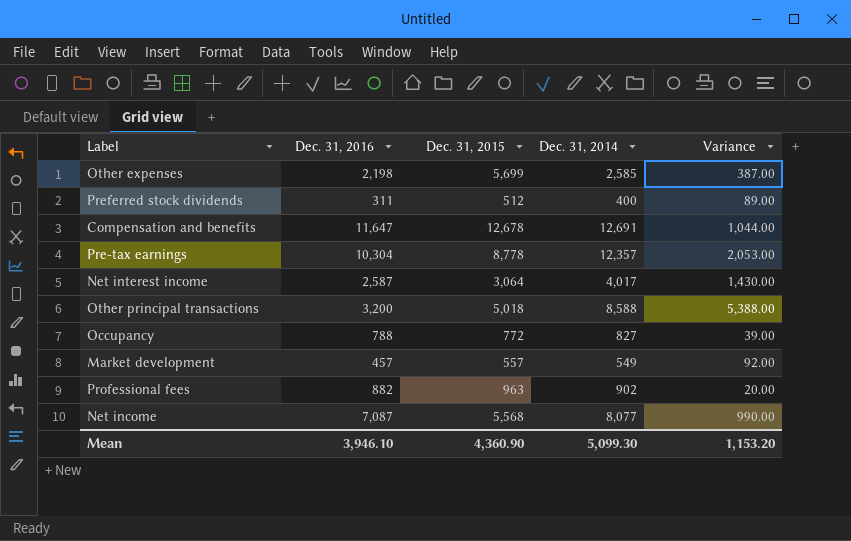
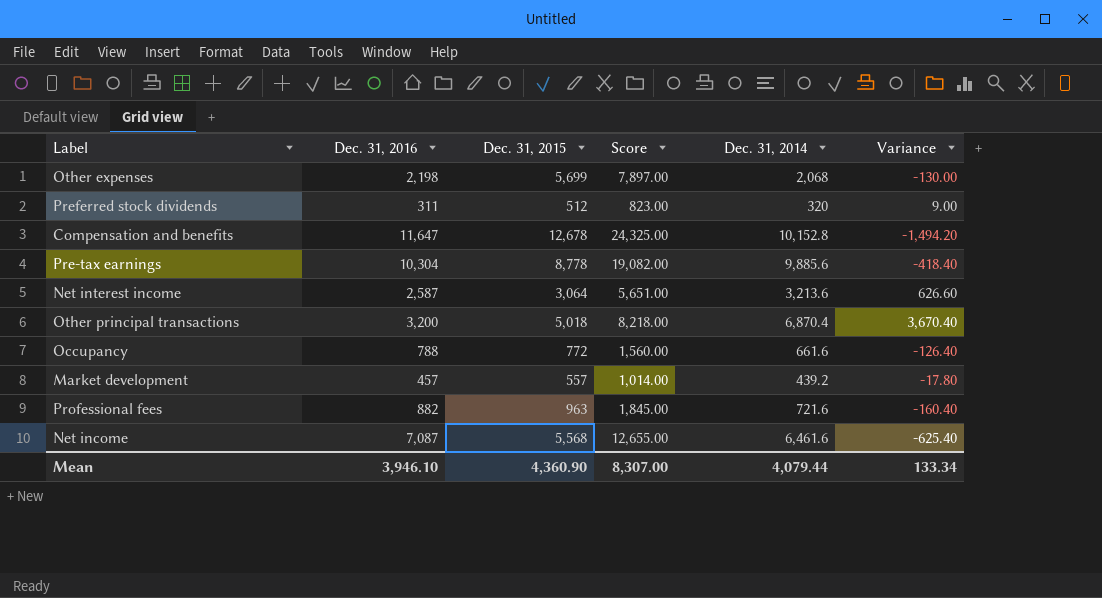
column Score | formula: none -> [Dec. 31, 2016] + [Dec. 31, 2015]
Other expenses | Dec. 31, 2014: 2,585 -> 2,068
Other expenses | Variance: 387.00 -> -130.00
Preferred stock dividends | Dec. 31, 2014: 400 -> 320
Preferred stock dividends | Variance: 89.00 -> 9.00
Compensation and benefits | Dec. 31, 2014: 12,691 -> 10,152.8
Compensation and benefits | Variance: 1,044.00 -> -1,494.20
Pre-tax earnings | Dec. 31, 2014: 12,357 -> 9,885.6
Pre-tax earnings | Variance: 2,053.00 -> -418.40
Net interest income | Dec. 31, 2014: 4,017 -> 3,213.6
Net interest income | Variance: 1,430.00 -> 626.60
Other principal transactions | Dec. 31, 2014: 8,588 -> 6,870.4
Other principal transactions | Variance: 5,388.00 -> 3,670.40
Occupancy | Dec. 31, 2014: 827 -> 661.6
Occupancy | Variance: 39.00 -> -126.40
Market development | Dec. 31, 2014: 549 -> 439.2
Market development | Variance: 92.00 -> -17.80
Professional fees | Dec. 31, 2014: 902 -> 721.6
Professional fees | Variance: 20.00 -> -160.40
Net income | Dec. 31, 2014: 8,077 -> 6,461.6
Net income | Variance: 990.00 -> -625.40
Mean | Dec. 31, 2014: 5,099.30 -> 4,079.44
Mean | Variance: 1,153.20 -> 133.34

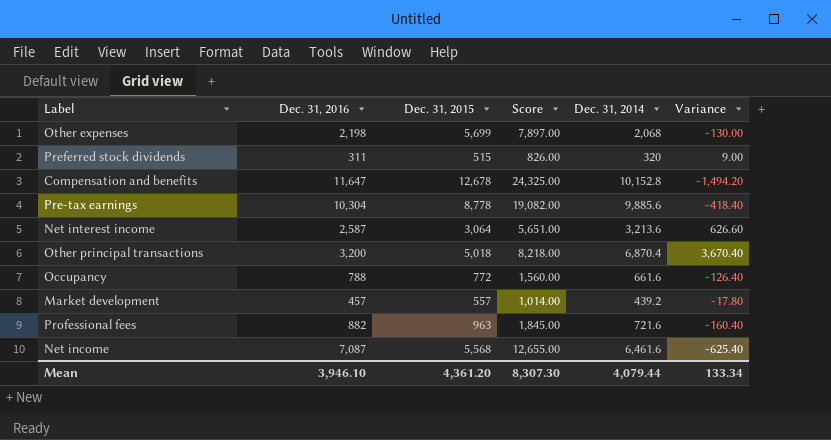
Preferred stock dividends | Dec. 31, 2015: 512 -> 515
Preferred stock dividends | Score: 823.00 -> 826.00
Mean | Dec. 31, 2015: 4,360.90 -> 4,361.20
Mean | Score: 8,307.00 -> 8,307.30

